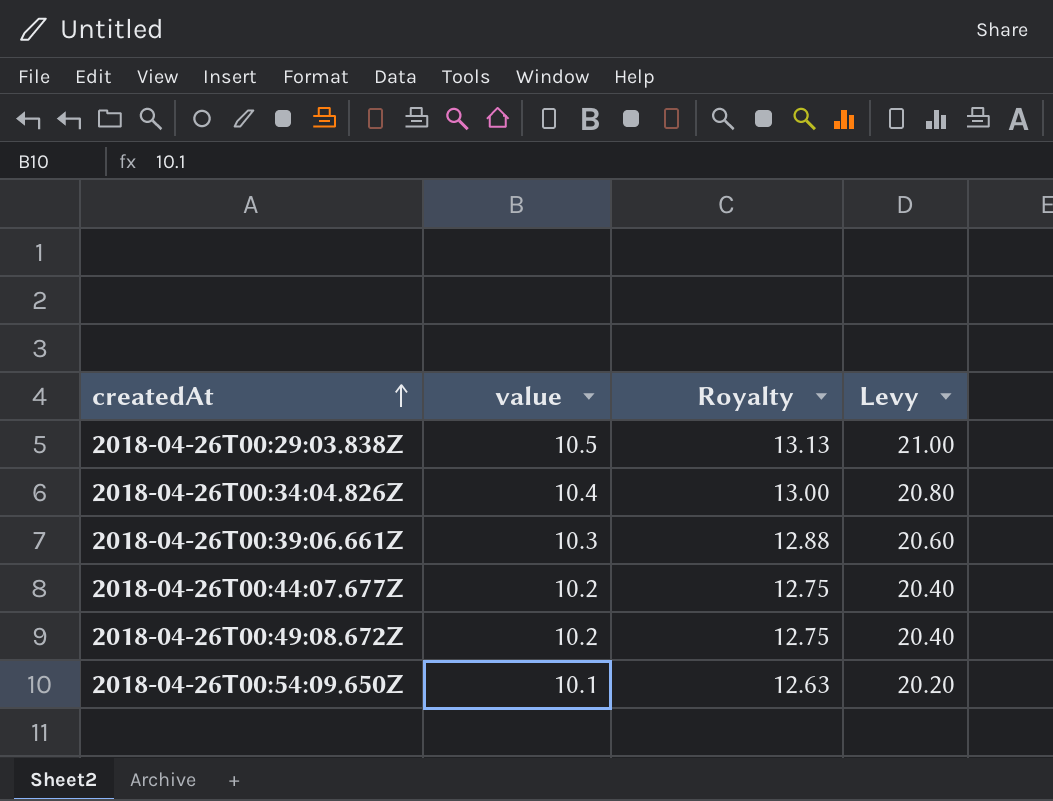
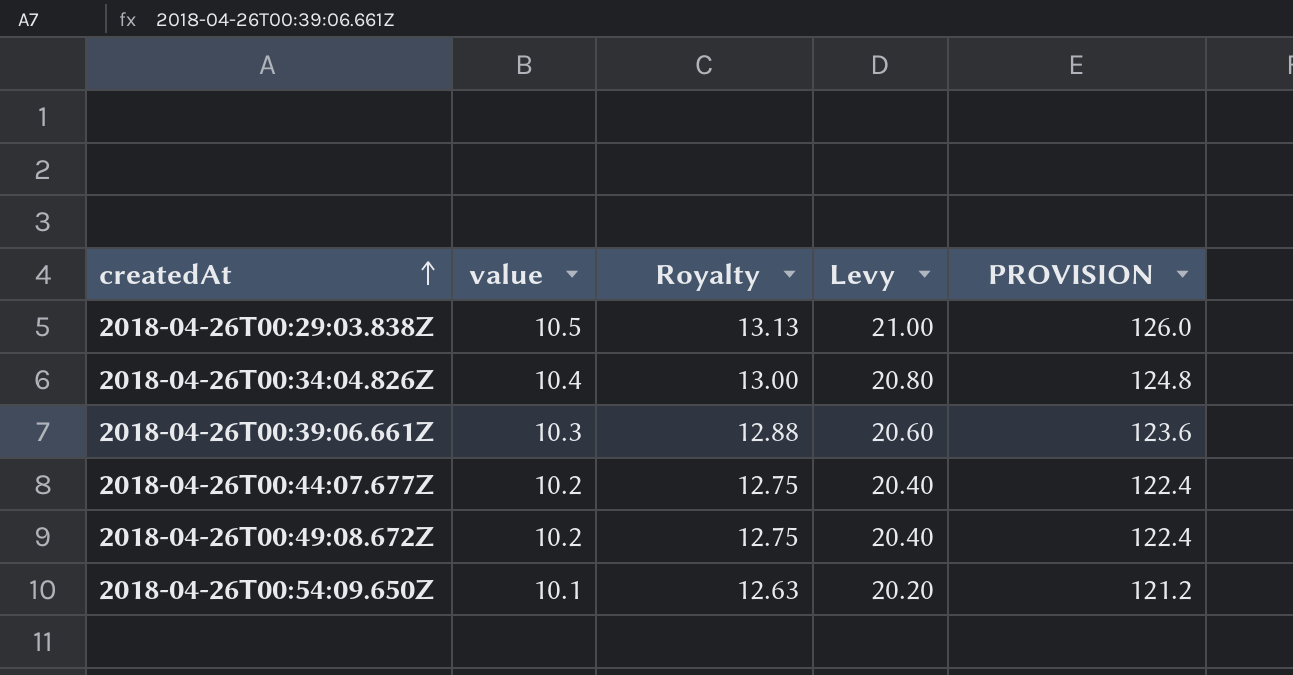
column PROVISION | formula: none -> [value] * 12

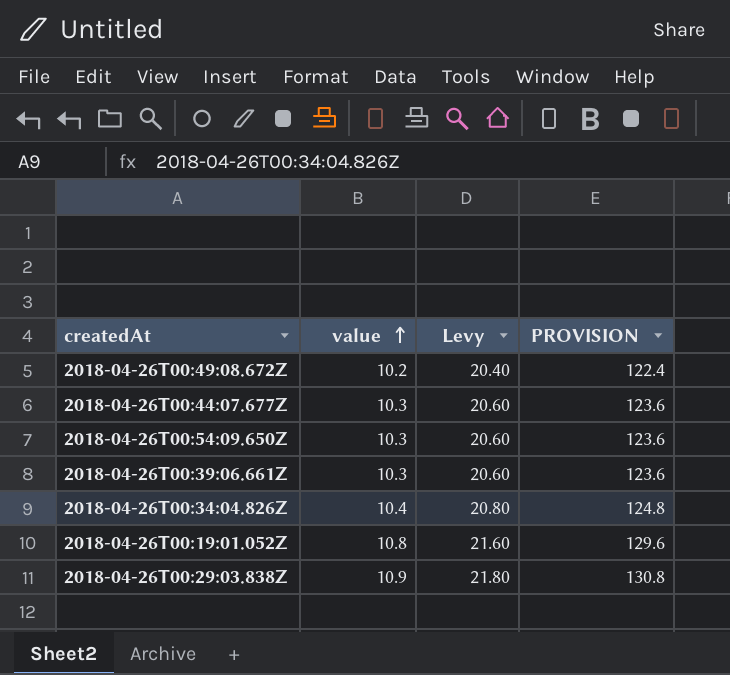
row order: createdAt ascending -> value ascending
column Royalty | formula: [value] * 1.25 -> none
2018-04-26T00:44:07.677Z | value: 10.2 -> 10.3
2018-04-26T00:44:07.677Z | Levy: 20.40 -> 20.60
2018-04-26T00:44:07.677Z | PROVISION: 122.4 -> 123.6
2018-04-26T00:54:09.650Z | value: 10.1 -> 10.3
2018-04-26T00:54:09.650Z | Levy: 20.20 -> 20.60
2018-04-26T00:54:09.650Z | PROVISION: 121.2 -> 123.6
row 2018-04-26T00:19:01.052Z: none -> 10.8 | 21.60 | 129.6
2018-04-26T00:29:03.838Z | value: 10.5 -> 10.9
2018-04-26T00:29:03.838Z | Levy: 21.00 -> 21.80
2018-04-26T00:29:03.838Z | PROVISION: 126.0 -> 130.8

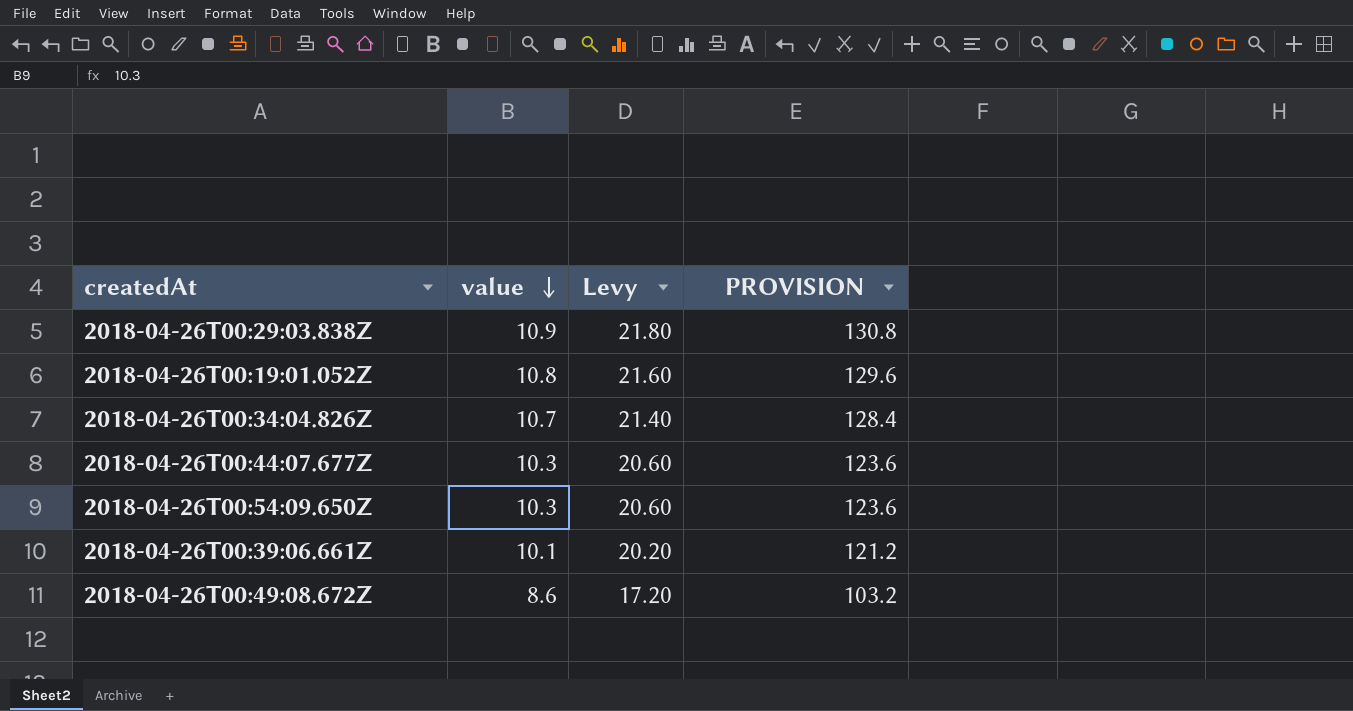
row order: value ascending -> value descending
2018-04-26T00:34:04.826Z | value: 10.4 -> 10.7
2018-04-26T00:34:04.826Z | Levy: 20.80 -> 21.40
2018-04-26T00:34:04.826Z | PROVISION: 124.8 -> 128.4
2018-04-26T00:39:06.661Z | value: 10.3 -> 10.1
2018-04-26T00:39:06.661Z | Levy: 20.60 -> 20.20
2018-04-26T00:39:06.661Z | PROVISION: 123.6 -> 121.2
2018-04-26T00:49:08.672Z | value: 10.2 -> 8.6
2018-04-26T00:49:08.672Z | Levy: 20.40 -> 17.20
2018-04-26T00:49:08.672Z | PROVISION: 122.4 -> 103.2

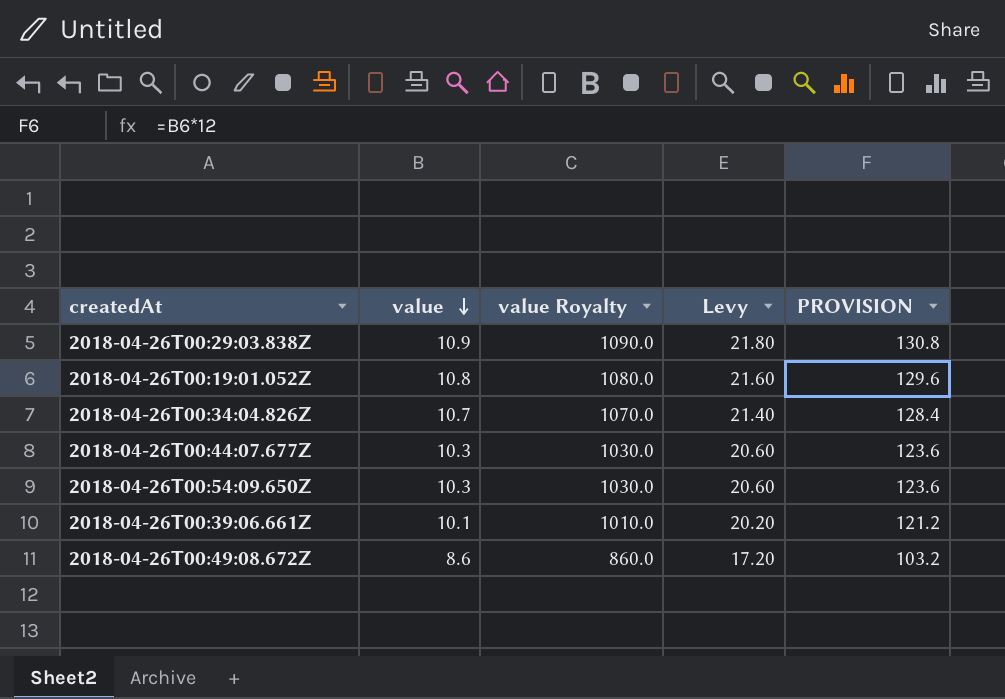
column value Royalty | formula: none -> [value] * 100

